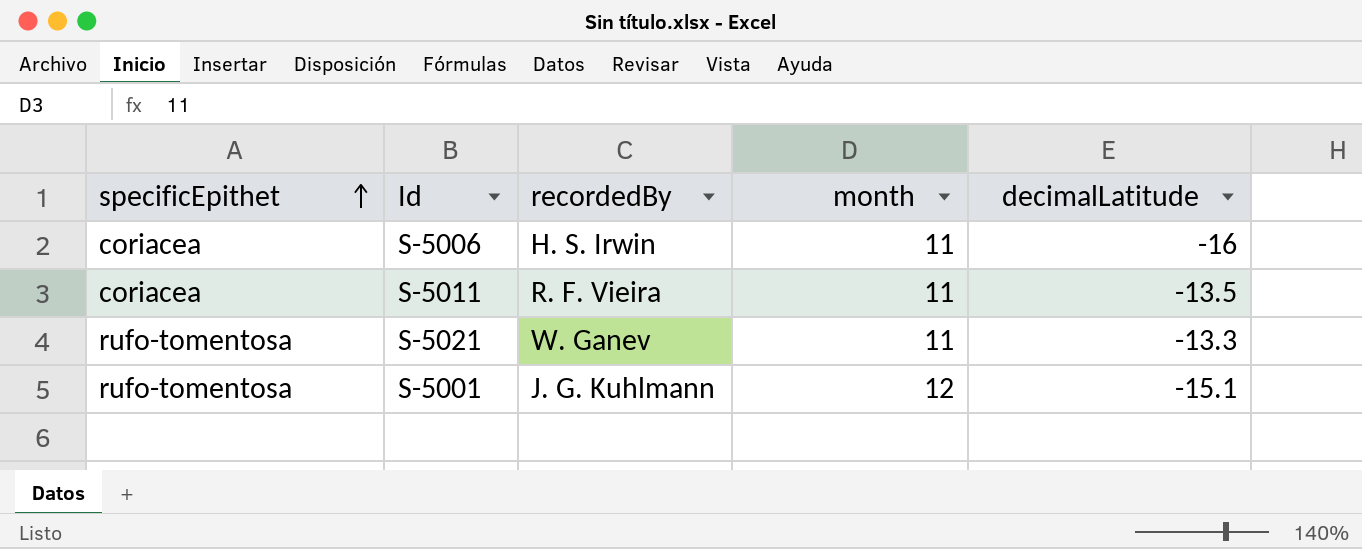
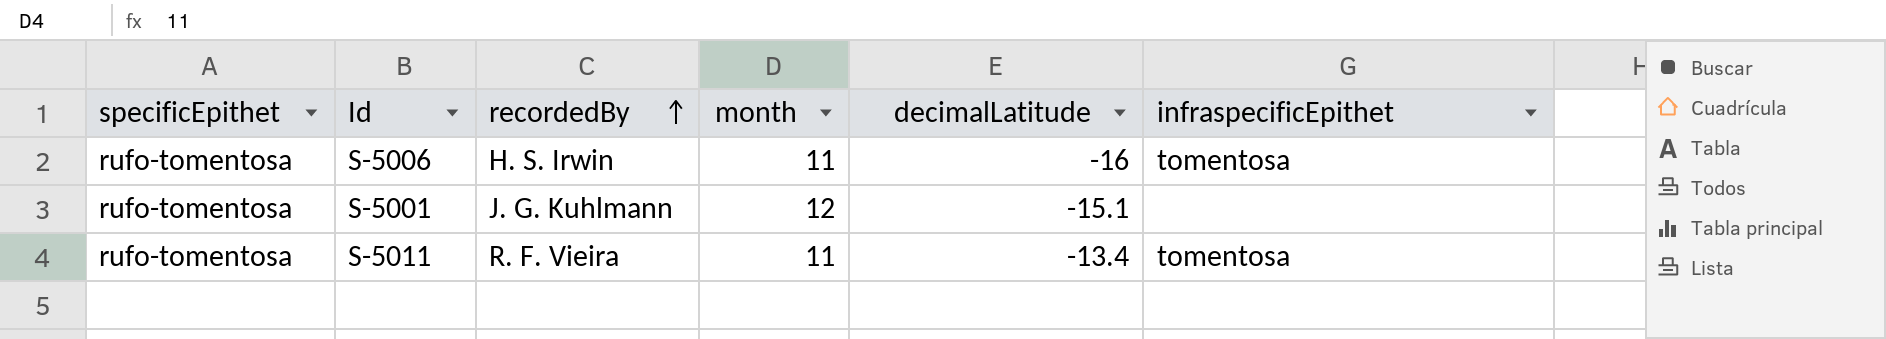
row order: specificEpithet ascending -> recordedBy ascending
column infraspecificEpithet | position: none -> 6
row S-5021: rufo-tomentosa | W. Ganev | 11 | -13.3 -> none
S-5006 | specificEpithet: coriacea -> rufo-tomentosa
S-5011 | specificEpithet: coriacea -> rufo-tomentosa
S-5011 | decimalLatitude: -13.5 -> -13.4

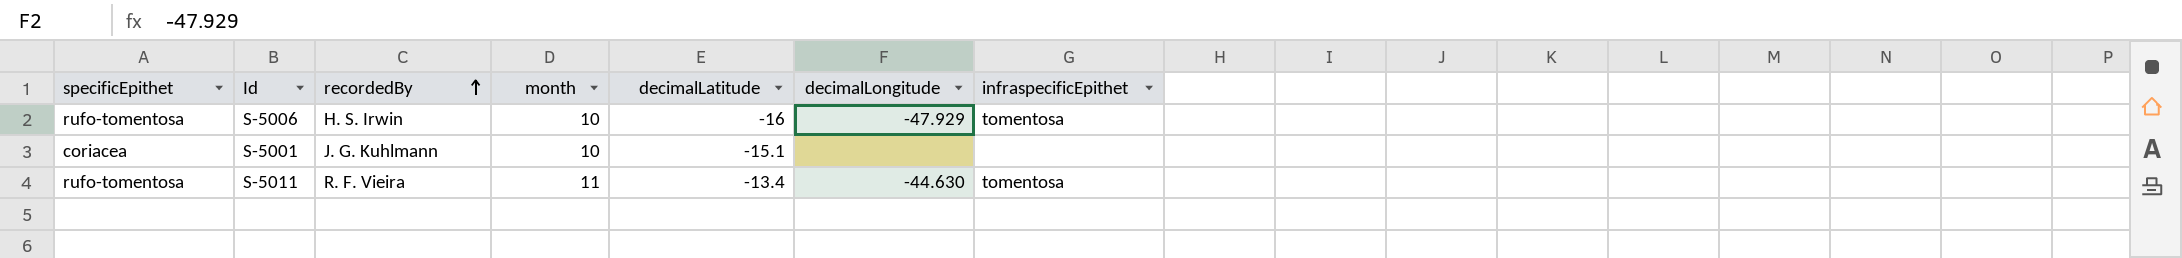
column decimalLongitude | position: none -> 6
S-5006 | month: 11 -> 10
S-5001 | specificEpithet: rufo-tomentosa -> coriacea
S-5001 | month: 12 -> 10

